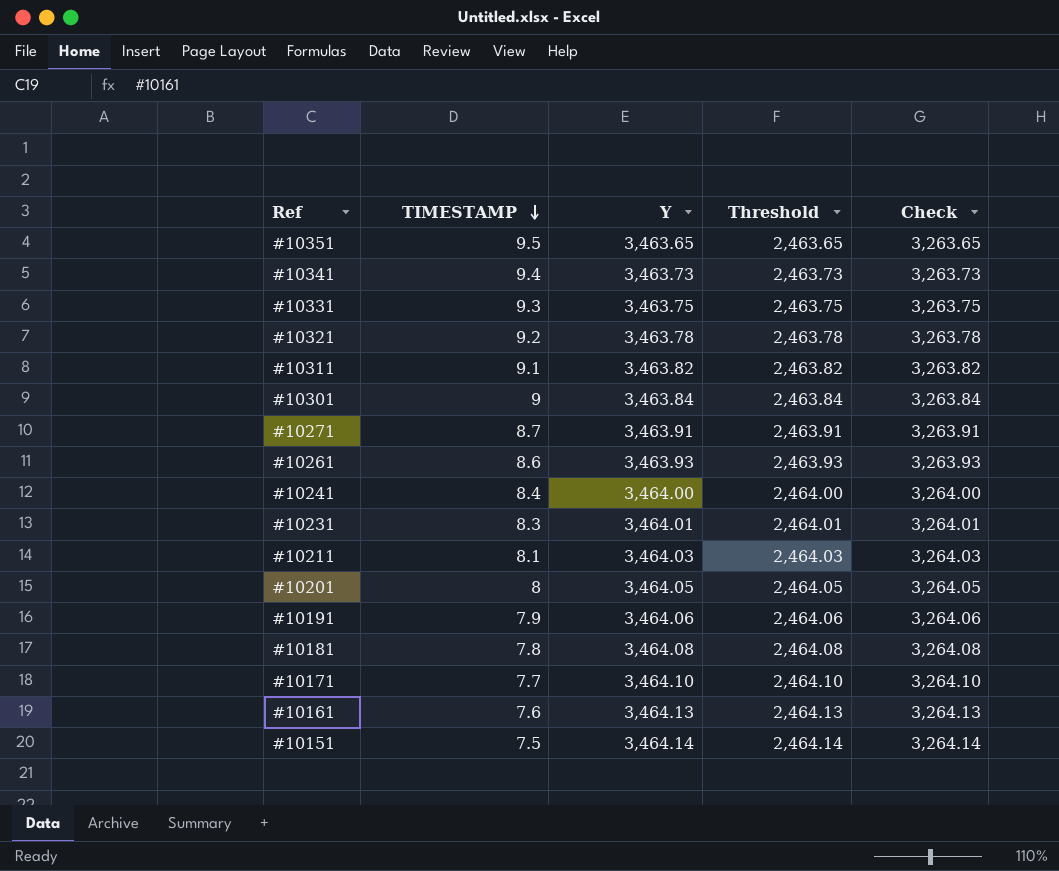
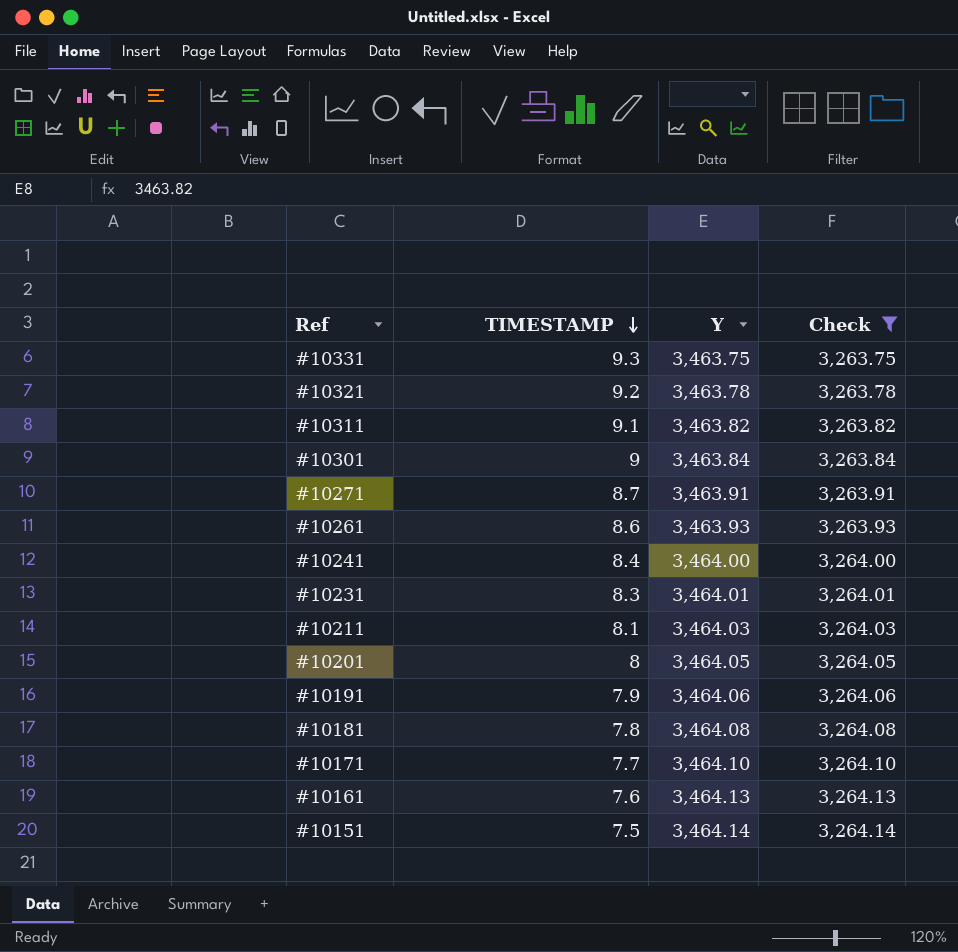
filter: none -> Check >= 3,263.75
column Threshold | formula: [Y] - 1000 -> none

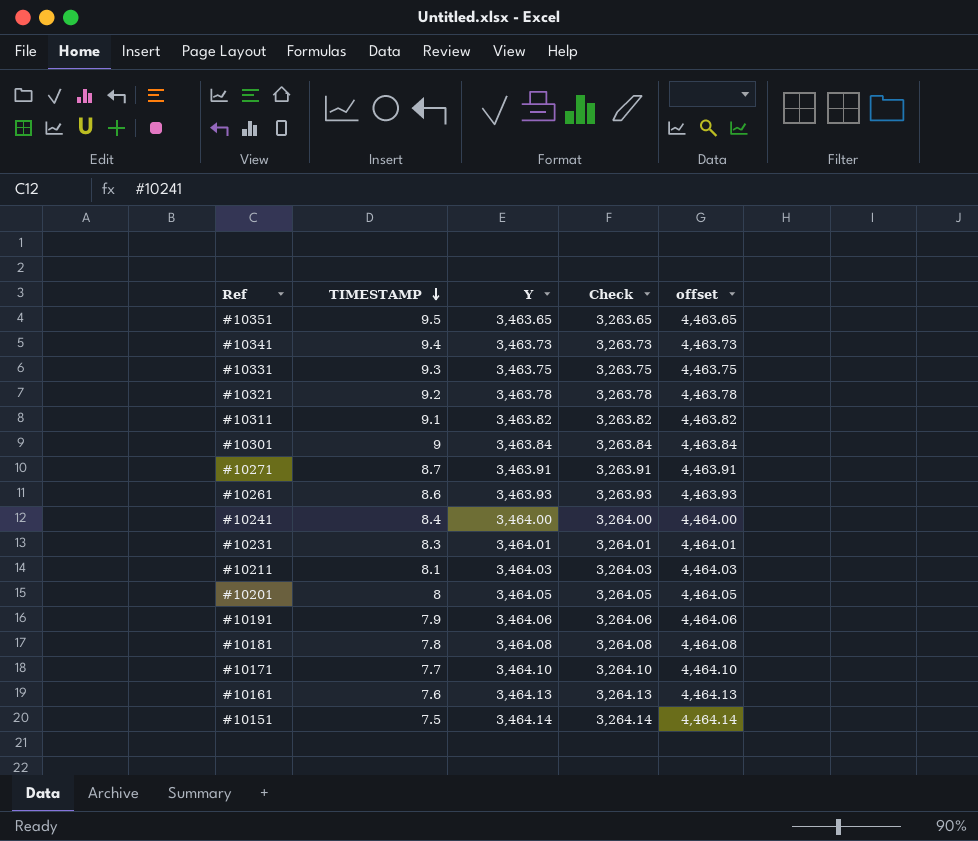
filter: Check >= 3,263.75 -> none
column offset | formula: none -> [Y] + 1000

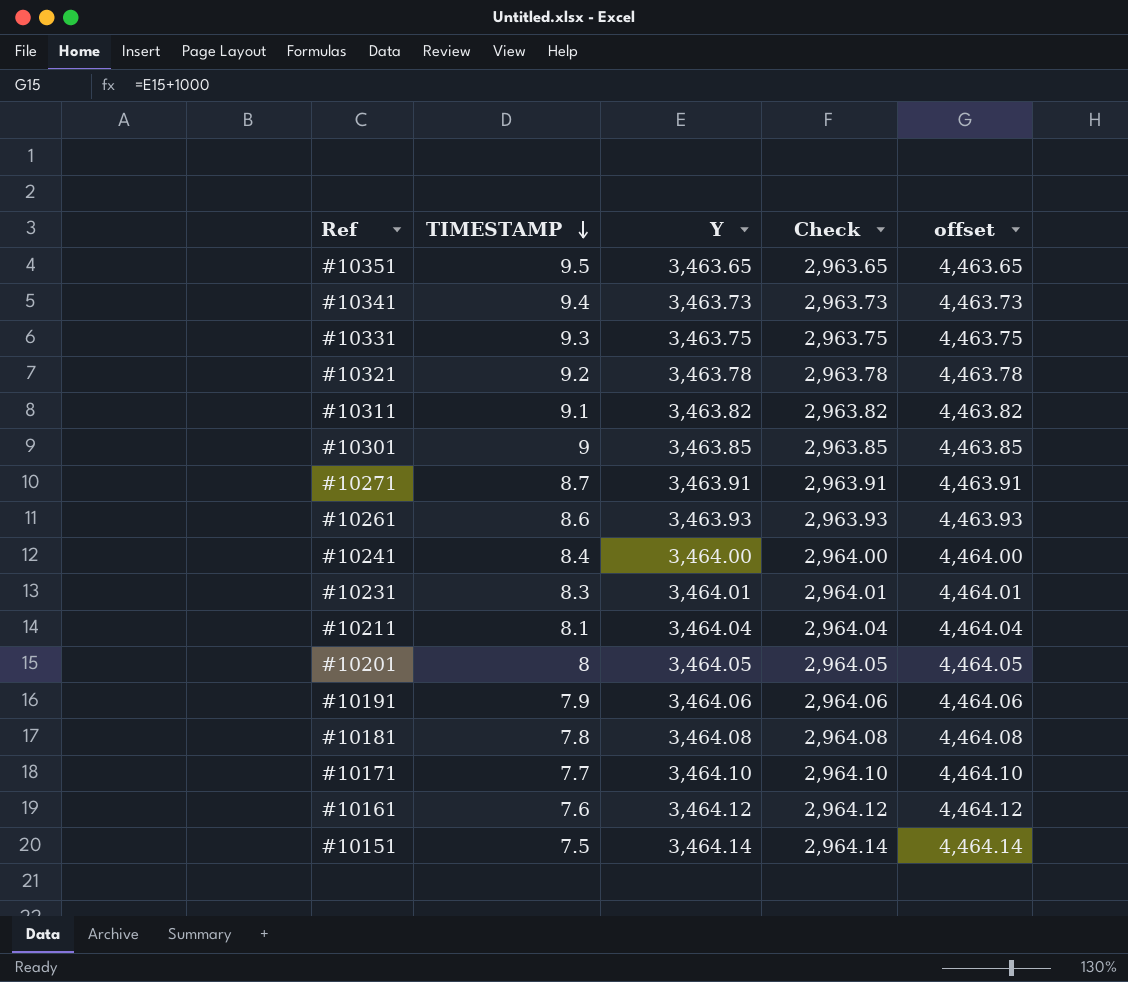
column Check | formula: [Y] - 200 -> [Y] - 500
#10301 | Y: 3,463.84 -> 3,463.85
#10301 | offset: 4,463.84 -> 4,463.85
#10211 | Y: 3,464.03 -> 3,464.04
#10211 | offset: 4,464.03 -> 4,464.04
#10161 | Y: 3,464.13 -> 3,464.12
#10161 | offset: 4,464.13 -> 4,464.12

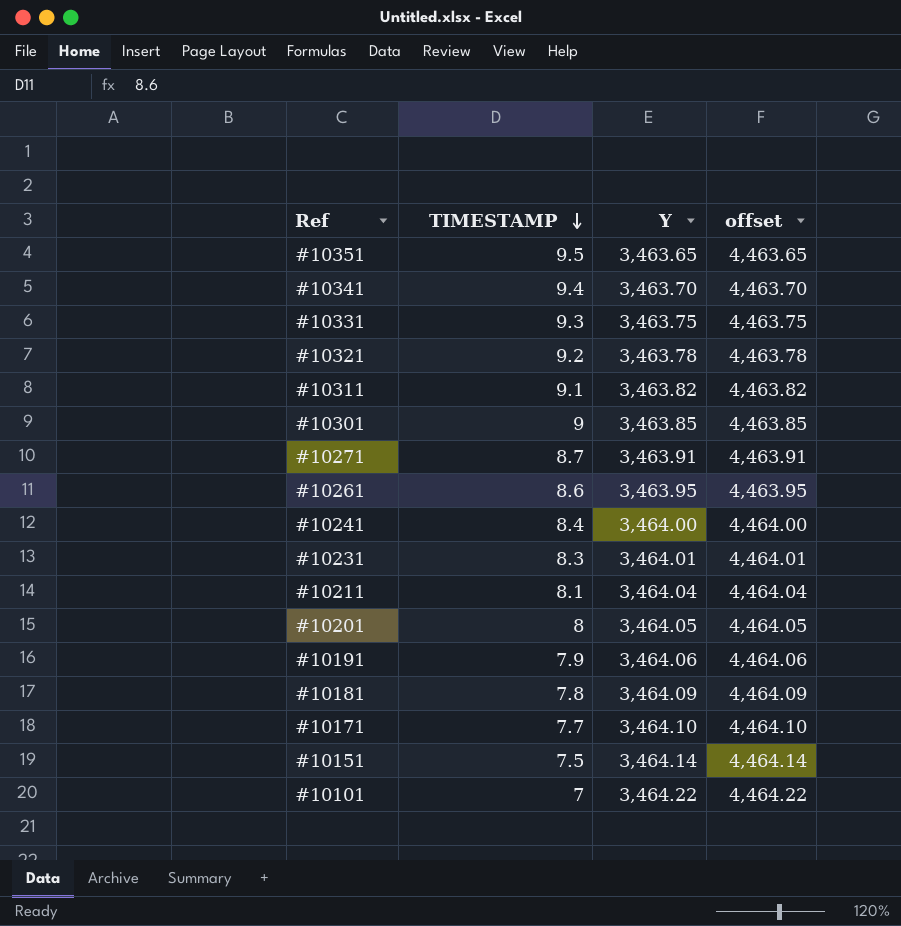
column Check | formula: [Y] - 500 -> none
row #10161: 7.6 | 3,464.12 | 2,964.12 | 4,464.12 -> none
#10341 | Y: 3,463.73 -> 3,463.70
#10341 | offset: 4,463.73 -> 4,463.70
#10261 | Y: 3,463.93 -> 3,463.95
#10261 | offset: 4,463.93 -> 4,463.95
#10181 | Y: 3,464.08 -> 3,464.09
#10181 | offset: 4,464.08 -> 4,464.09
row #10101: none -> 7 | 3,464.22 | 4,464.22

